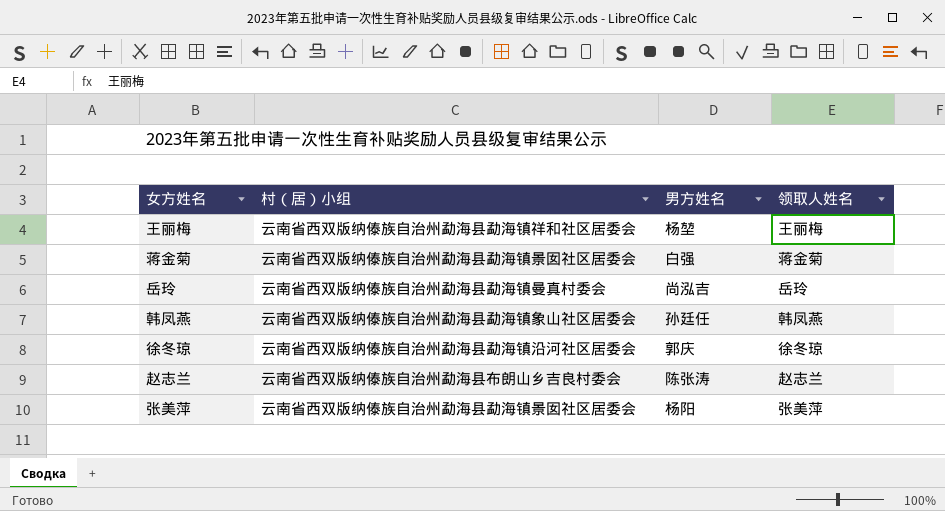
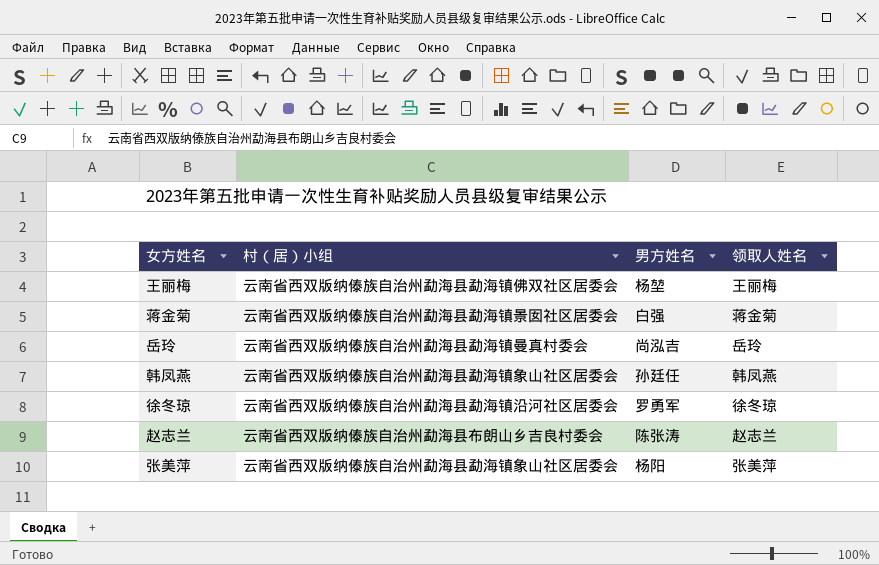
王丽梅 | 村（居）小组: 云南省西双版纳傣族自治州勐海县勐海镇祥和社区居委会 -> 云南省西双版纳傣族自治州勐海县勐海镇佛双社区居委会
徐冬琼 | 男方姓名: 郭庆 -> 罗勇军
张美萍 | 村（居）小组: 云南省西双版纳傣族自治州勐海县勐海镇景囡社区居委会 -> 云南省西双版纳傣族自治州勐海县勐海镇象山社区居委会

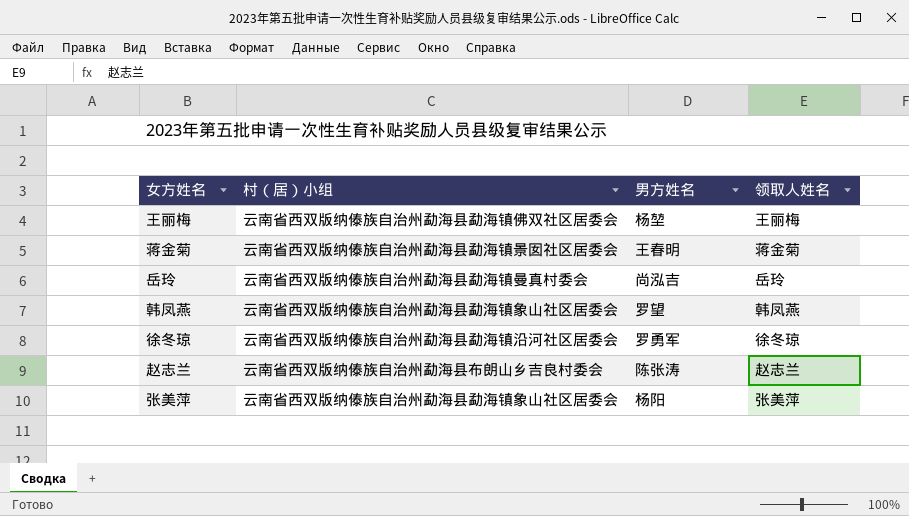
蒋金菊 | 男方姓名: 白强 -> 王春明
韩凤燕 | 男方姓名: 孙廷任 -> 罗望

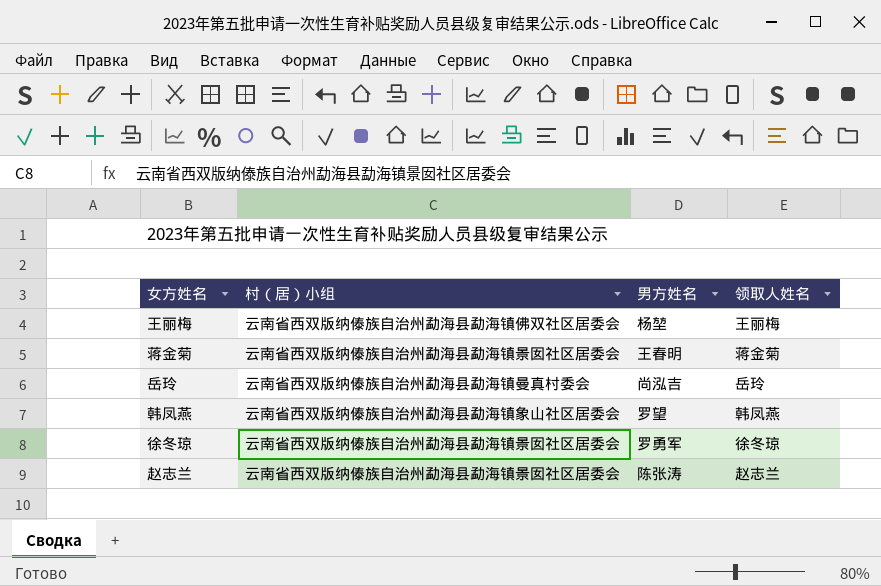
row 张美萍: 云南省西双版纳傣族自治州勐海县勐海镇象山社区居委会 | 杨阳 | 张美萍 -> none
徐冬琼 | 村（居）小组: 云南省西双版纳傣族自治州勐海县勐海镇沿河社区居委会 -> 云南省西双版纳傣族自治州勐海县勐海镇景囡社区居委会
赵志兰 | 村（居）小组: 云南省西双版纳傣族自治州勐海县布朗山乡吉良村委会 -> 云南省西双版纳傣族自治州勐海县勐海镇景囡社区居委会

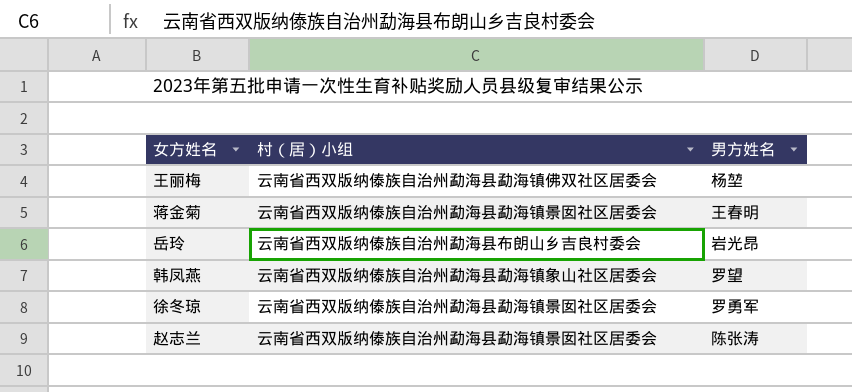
column 领取人姓名 | position: 4 -> none
岳玲 | 村（居）小组: 云南省西双版纳傣族自治州勐海县勐海镇曼真村委会 -> 云南省西双版纳傣族自治州勐海县布朗山乡吉良村委会
岳玲 | 男方姓名: 尚泓吉 -> 岩光昂

